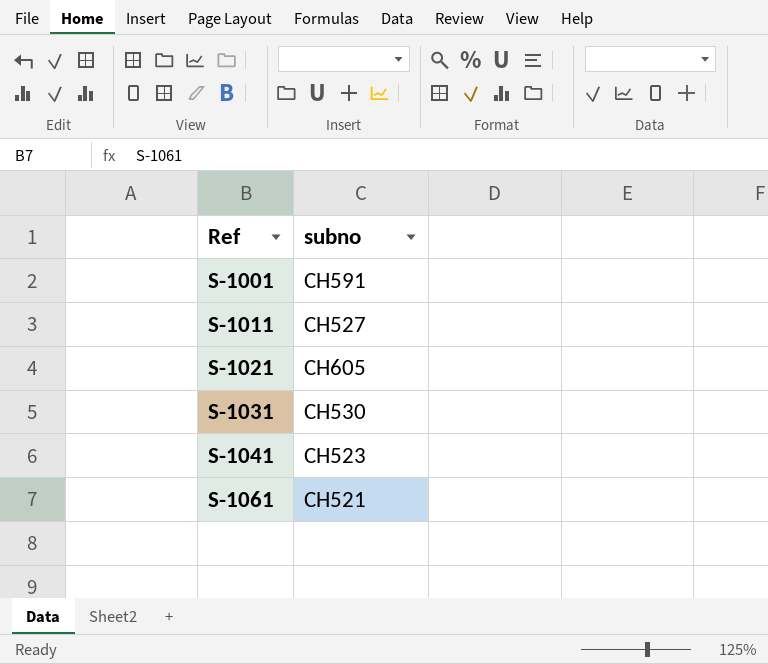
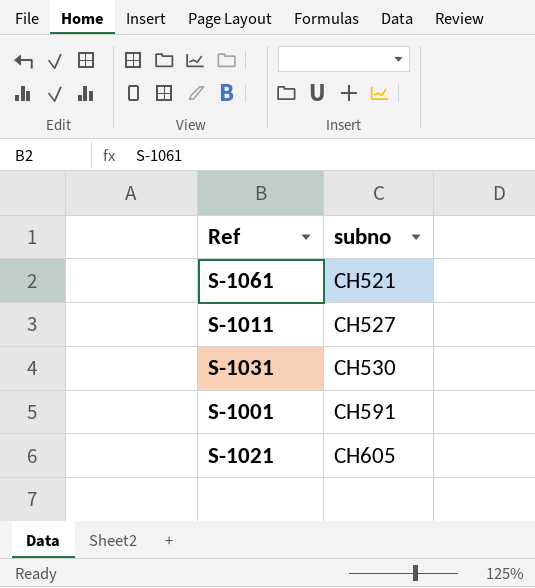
row order: Ref ascending -> subno ascending
row S-1041: CH523 -> none

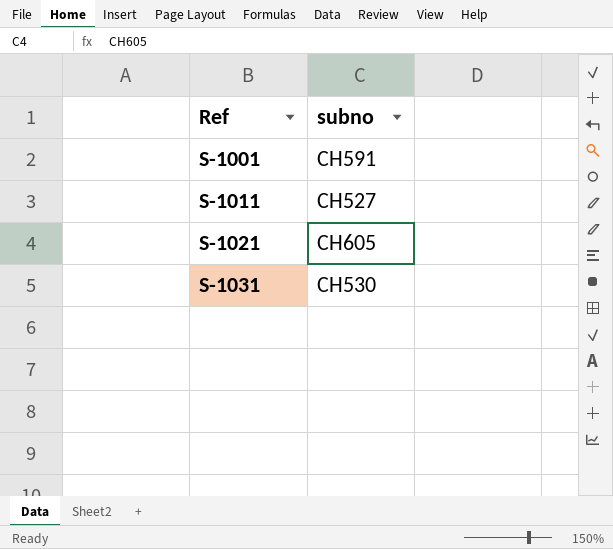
row order: subno ascending -> Ref ascending
row S-1061: CH521 -> none

